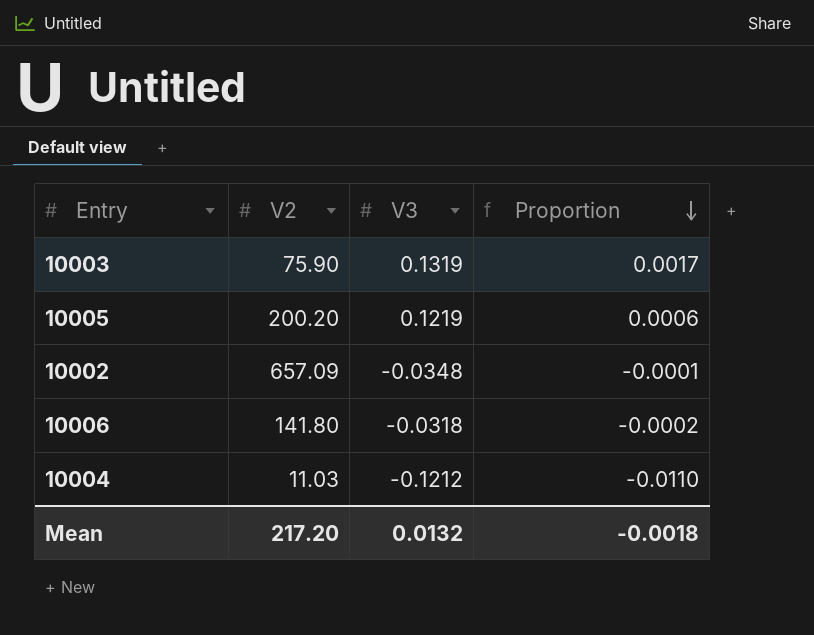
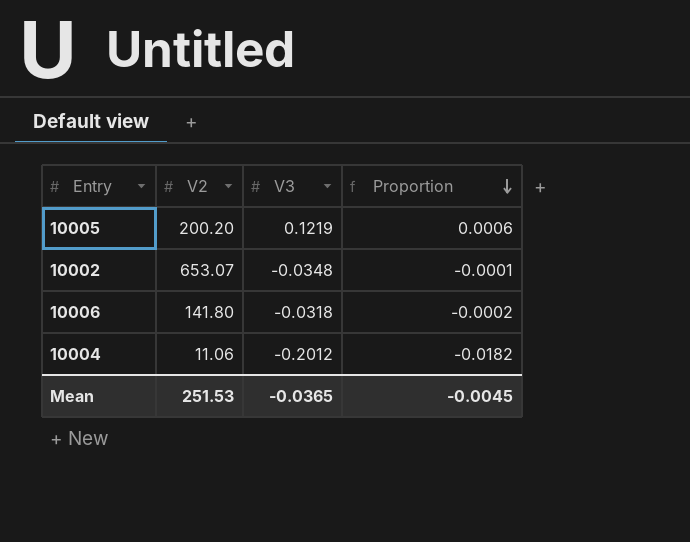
row 10003: 75.90 | 0.1319 | 0.0017 -> none
10002 | V2: 657.09 -> 653.07
10004 | V2: 11.03 -> 11.06
10004 | V3: -0.1212 -> -0.2012
10004 | Proportion: -0.0110 -> -0.0182
Mean | V2: 217.20 -> 251.53
Mean | V3: 0.0132 -> -0.0365
Mean | Proportion: -0.0018 -> -0.0045

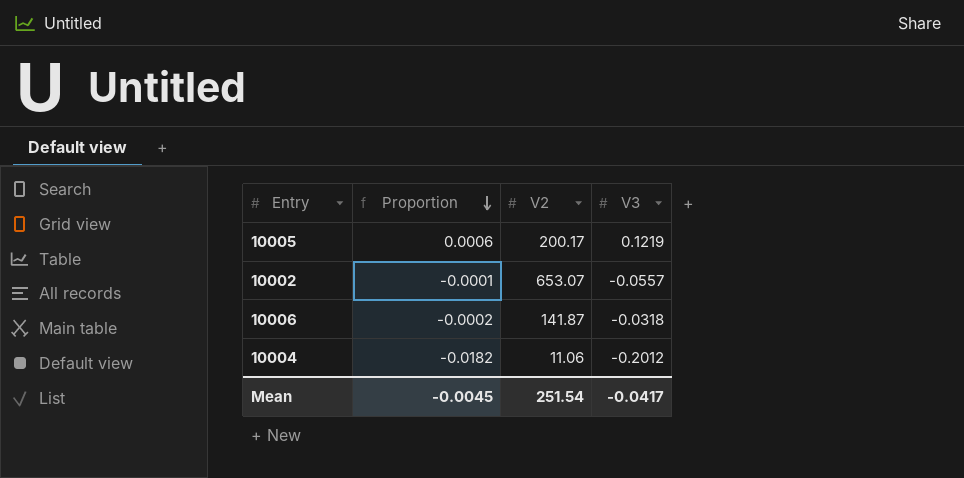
column Proportion | position: 4 -> 2
10005 | V2: 200.20 -> 200.17
10002 | V3: -0.0348 -> -0.0557
10006 | V2: 141.80 -> 141.87
Mean | V2: 251.53 -> 251.54
Mean | V3: -0.0365 -> -0.0417

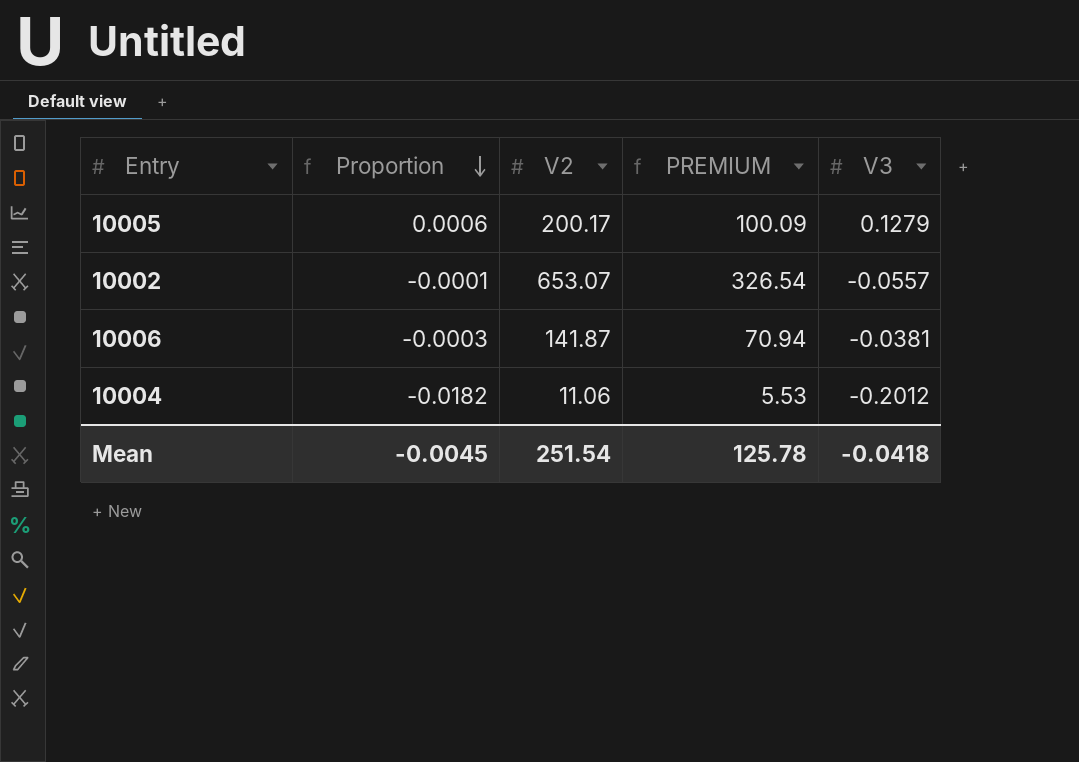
column PREMIUM | formula: none -> [V2] * 0.5
10005 | V3: 0.1219 -> 0.1279
10006 | Proportion: -0.0002 -> -0.0003
10006 | V3: -0.0318 -> -0.0381
Mean | V3: -0.0417 -> -0.0418

